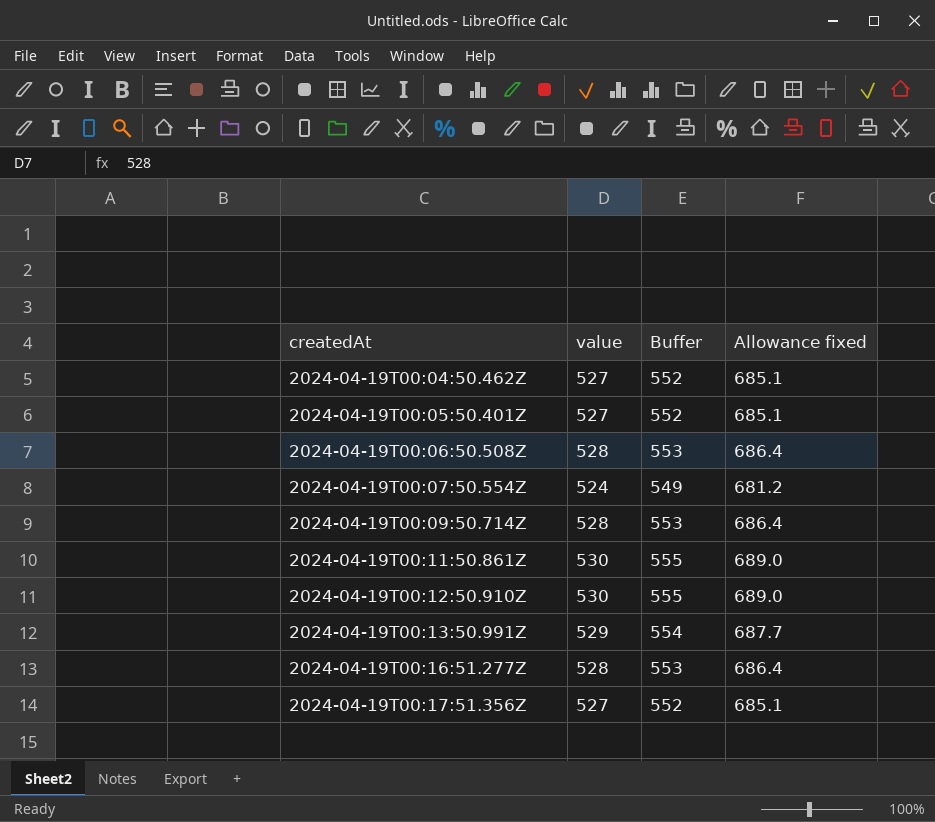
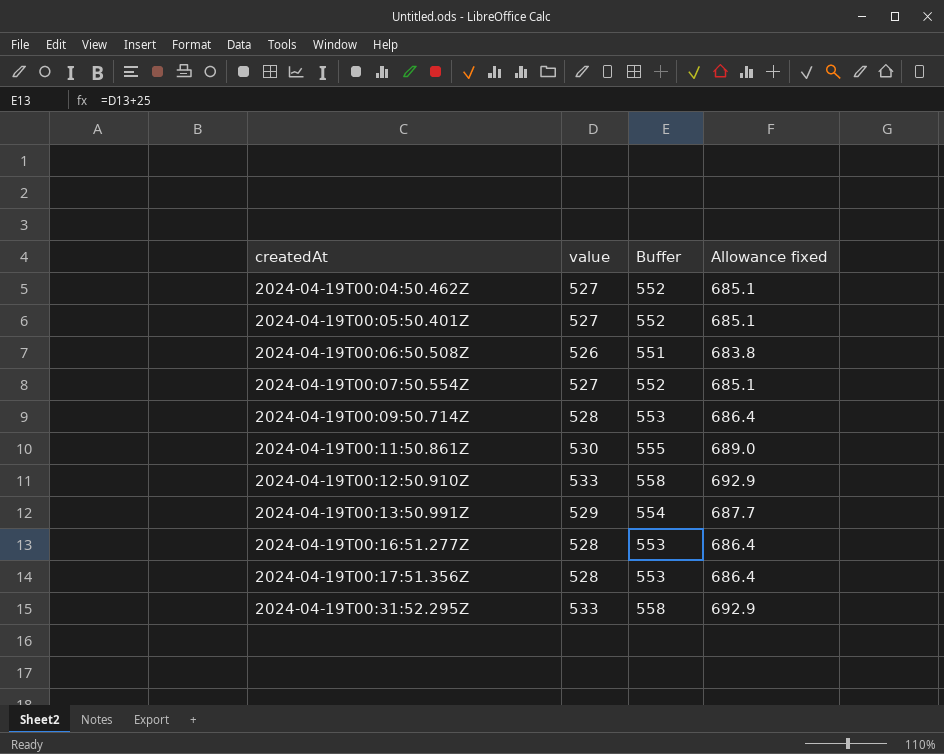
2024-04-19T00:06:50.508Z | value: 528 -> 526
2024-04-19T00:06:50.508Z | Buffer: 553 -> 551
2024-04-19T00:06:50.508Z | Allowance fixed: 686.4 -> 683.8
2024-04-19T00:07:50.554Z | value: 524 -> 527
2024-04-19T00:07:50.554Z | Buffer: 549 -> 552
2024-04-19T00:07:50.554Z | Allowance fixed: 681.2 -> 685.1
2024-04-19T00:12:50.910Z | value: 530 -> 533
2024-04-19T00:12:50.910Z | Buffer: 555 -> 558
2024-04-19T00:12:50.910Z | Allowance fixed: 689.0 -> 692.9
2024-04-19T00:17:51.356Z | value: 527 -> 528
2024-04-19T00:17:51.356Z | Buffer: 552 -> 553
2024-04-19T00:17:51.356Z | Allowance fixed: 685.1 -> 686.4
row 2024-04-19T00:31:52.295Z: none -> 533 | 558 | 692.9

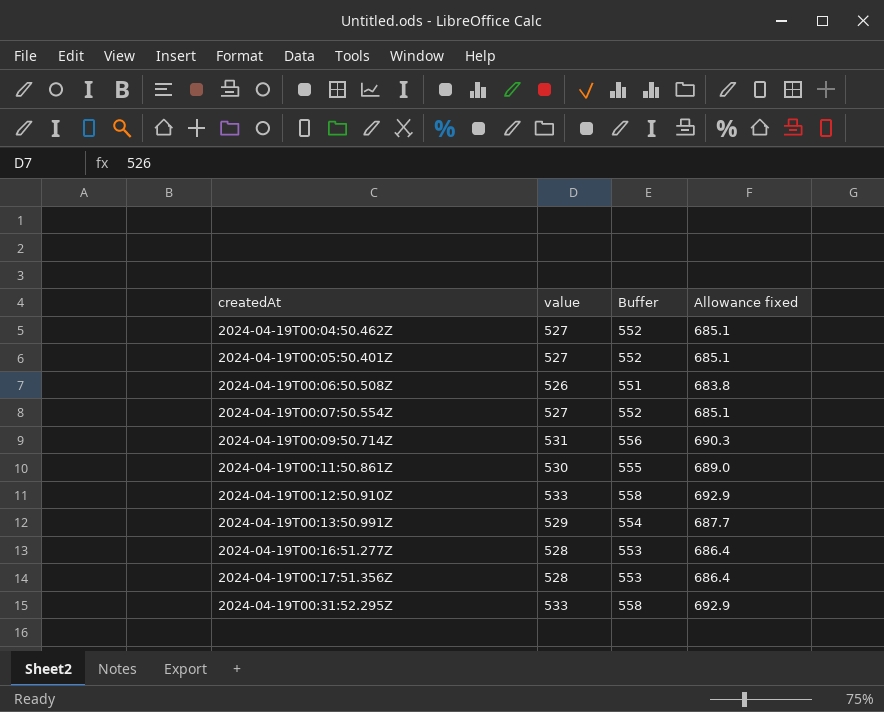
2024-04-19T00:09:50.714Z | value: 528 -> 531
2024-04-19T00:09:50.714Z | Buffer: 553 -> 556
2024-04-19T00:09:50.714Z | Allowance fixed: 686.4 -> 690.3

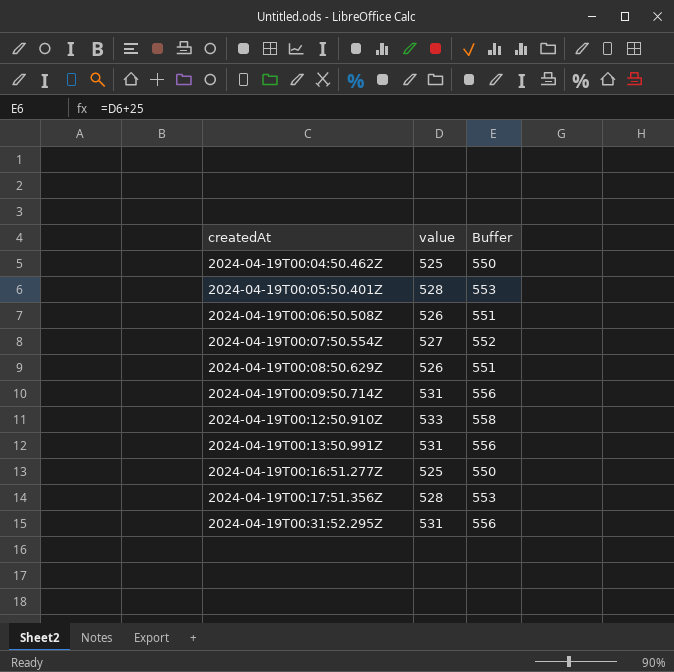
column Allowance fixed | formula: [value] * 1.3 -> none
row 2024-04-19T00:11:50.861Z: 530 | 555 | 689.0 -> none
2024-04-19T00:04:50.462Z | value: 527 -> 525
2024-04-19T00:04:50.462Z | Buffer: 552 -> 550
2024-04-19T00:05:50.401Z | value: 527 -> 528
2024-04-19T00:05:50.401Z | Buffer: 552 -> 553
row 2024-04-19T00:08:50.629Z: none -> 526 | 551
2024-04-19T00:13:50.991Z | value: 529 -> 531
2024-04-19T00:13:50.991Z | Buffer: 554 -> 556
2024-04-19T00:16:51.277Z | value: 528 -> 525
2024-04-19T00:16:51.277Z | Buffer: 553 -> 550
2024-04-19T00:31:52.295Z | value: 533 -> 531
2024-04-19T00:31:52.295Z | Buffer: 558 -> 556

